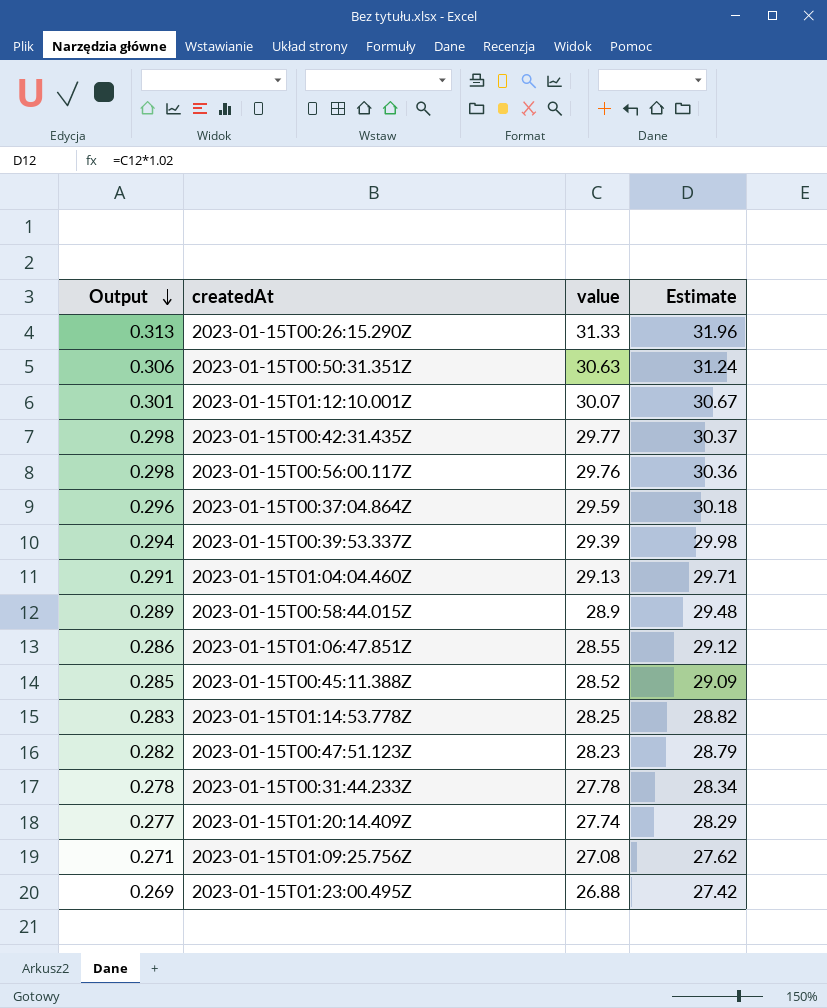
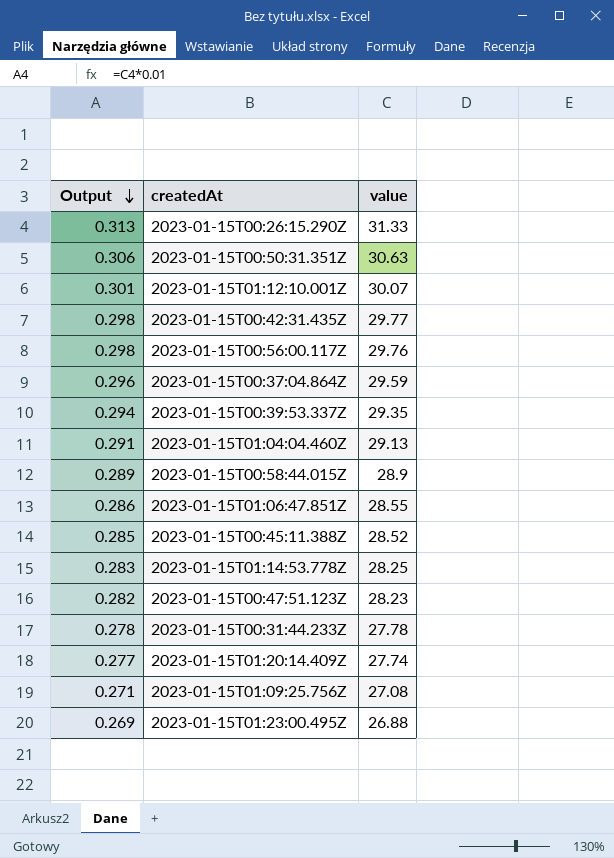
column Estimate | formula: [value] * 1.02 -> none
2023-01-15T00:39:53.337Z | value: 29.39 -> 29.35

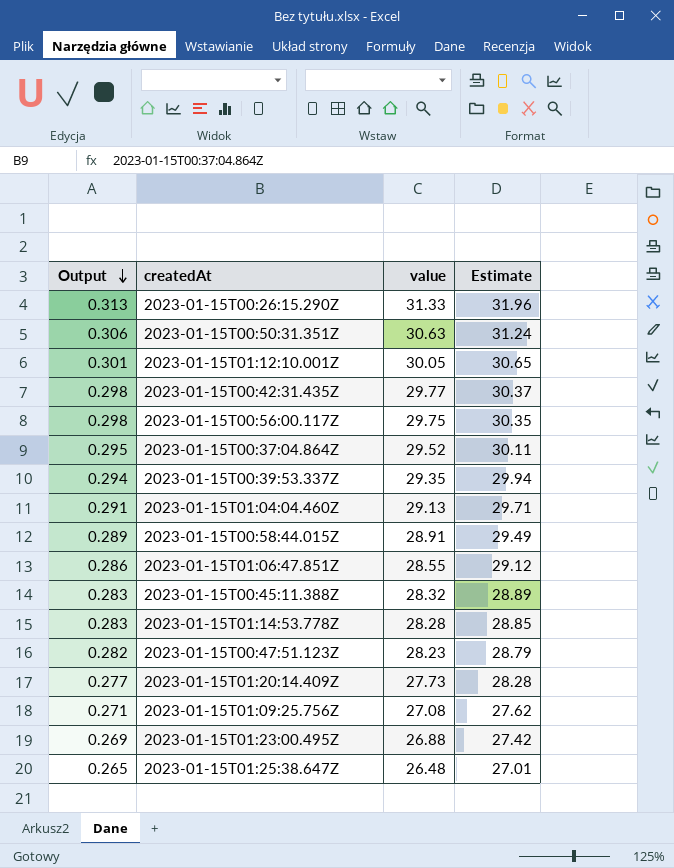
column Estimate | formula: none -> [value] * 1.02
row 2023-01-15T00:31:44.233Z: 0.278 | 27.78 -> none
2023-01-15T01:12:10.001Z | value: 30.07 -> 30.05
2023-01-15T00:56:00.117Z | value: 29.76 -> 29.75
2023-01-15T00:37:04.864Z | Output: 0.296 -> 0.295
2023-01-15T00:37:04.864Z | value: 29.59 -> 29.52
2023-01-15T00:58:44.015Z | value: 28.9 -> 28.91
2023-01-15T00:45:11.388Z | Output: 0.285 -> 0.283
2023-01-15T00:45:11.388Z | value: 28.52 -> 28.32
2023-01-15T01:14:53.778Z | value: 28.25 -> 28.28
2023-01-15T01:20:14.409Z | value: 27.74 -> 27.73
row 2023-01-15T01:25:38.647Z: none -> 0.265 | 26.48 | 27.01

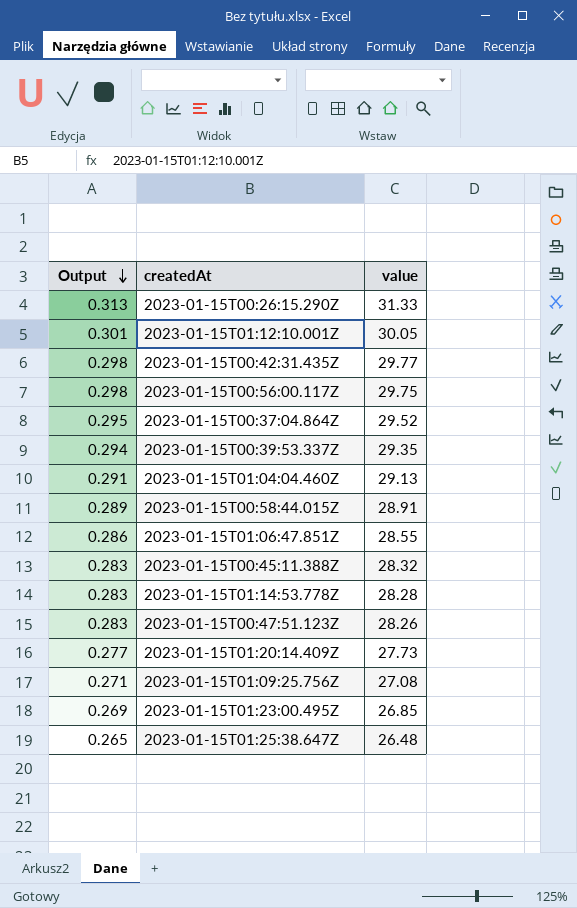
column Estimate | formula: [value] * 1.02 -> none
row 2023-01-15T00:50:31.351Z: 0.306 | 30.63 | 31.24 -> none
2023-01-15T00:47:51.123Z | Output: 0.282 -> 0.283
2023-01-15T00:47:51.123Z | value: 28.23 -> 28.26
2023-01-15T01:23:00.495Z | value: 26.88 -> 26.85

